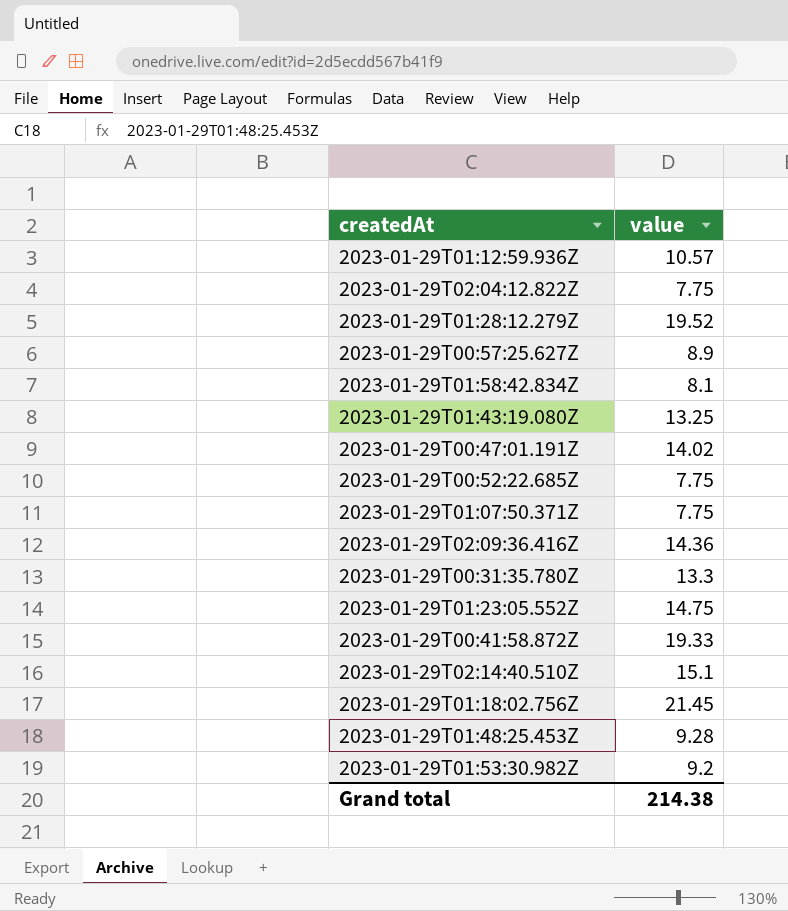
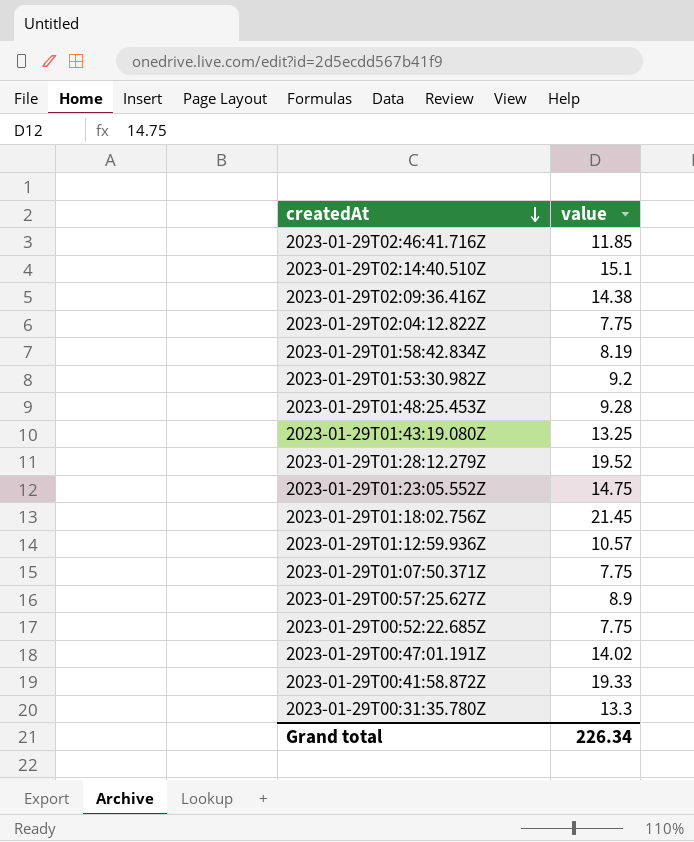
row order: none -> createdAt descending
row 2023-01-29T02:46:41.716Z: none -> 11.85
2023-01-29T02:09:36.416Z | value: 14.36 -> 14.38
2023-01-29T01:58:42.834Z | value: 8.1 -> 8.19
Grand total | value: 214.38 -> 226.34

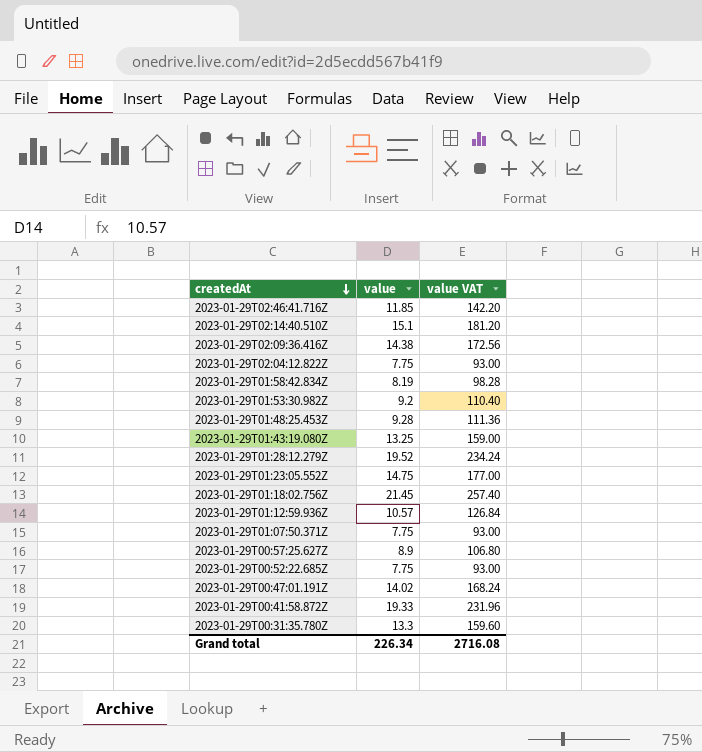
column value VAT | formula: none -> [value] * 12

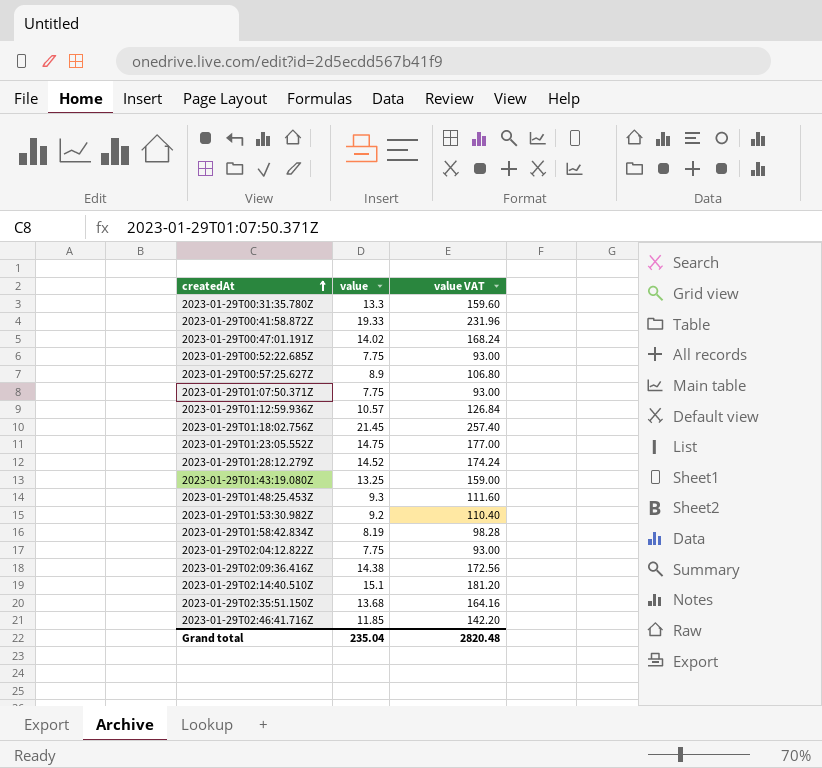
row order: createdAt descending -> createdAt ascending
2023-01-29T01:28:12.279Z | value: 19.52 -> 14.52
2023-01-29T01:28:12.279Z | value VAT: 234.24 -> 174.24
2023-01-29T01:48:25.453Z | value: 9.28 -> 9.3
2023-01-29T01:48:25.453Z | value VAT: 111.36 -> 111.60
row 2023-01-29T02:35:51.150Z: none -> 13.68 | 164.16
Grand total | value: 226.34 -> 235.04
Grand total | value VAT: 2716.08 -> 2820.48

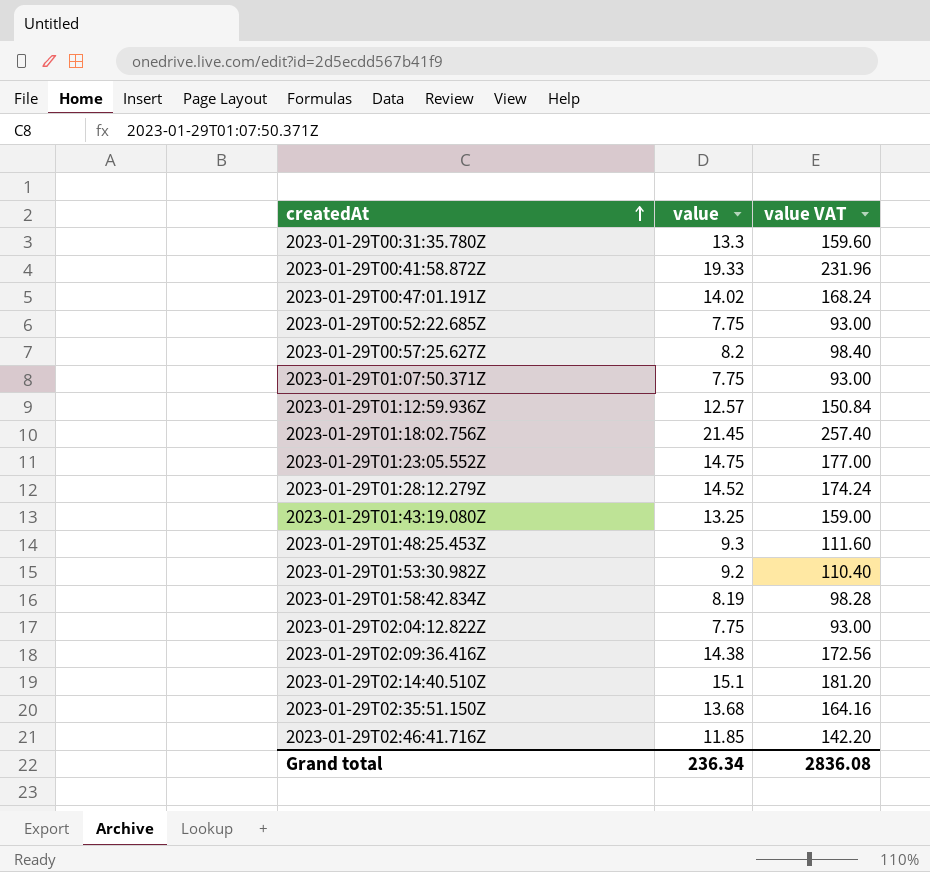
2023-01-29T00:57:25.627Z | value: 8.9 -> 8.2
2023-01-29T00:57:25.627Z | value VAT: 106.80 -> 98.40
2023-01-29T01:12:59.936Z | value: 10.57 -> 12.57
2023-01-29T01:12:59.936Z | value VAT: 126.84 -> 150.84
Grand total | value: 235.04 -> 236.34
Grand total | value VAT: 2820.48 -> 2836.08

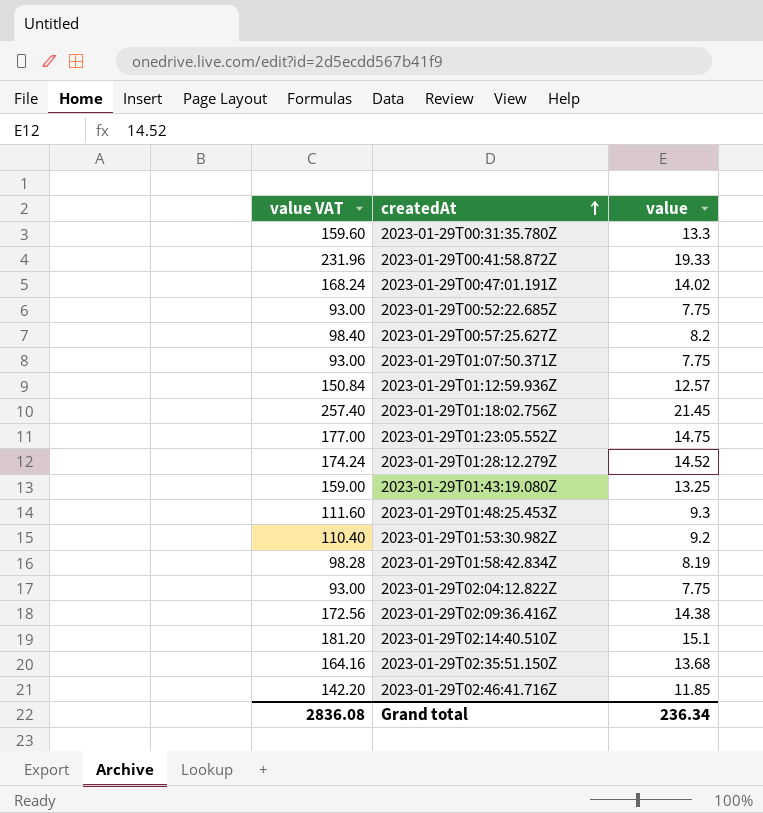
column value VAT | position: 3 -> 1

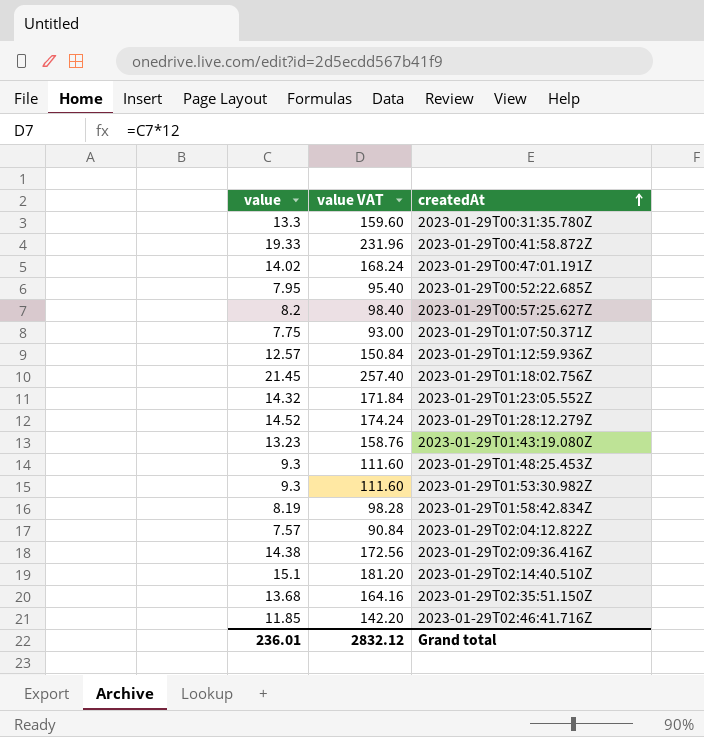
column value | position: 3 -> 1
2023-01-29T00:52:22.685Z | value: 7.75 -> 7.95
2023-01-29T00:52:22.685Z | value VAT: 93.00 -> 95.40
2023-01-29T01:23:05.552Z | value: 14.75 -> 14.32
2023-01-29T01:23:05.552Z | value VAT: 177.00 -> 171.84
2023-01-29T01:43:19.080Z | value: 13.25 -> 13.23
2023-01-29T01:43:19.080Z | value VAT: 159.00 -> 158.76
2023-01-29T01:53:30.982Z | value: 9.2 -> 9.3
2023-01-29T01:53:30.982Z | value VAT: 110.40 -> 111.60
2023-01-29T02:04:12.822Z | value: 7.75 -> 7.57
2023-01-29T02:04:12.822Z | value VAT: 93.00 -> 90.84
Grand total | value: 236.34 -> 236.01
Grand total | value VAT: 2836.08 -> 2832.12

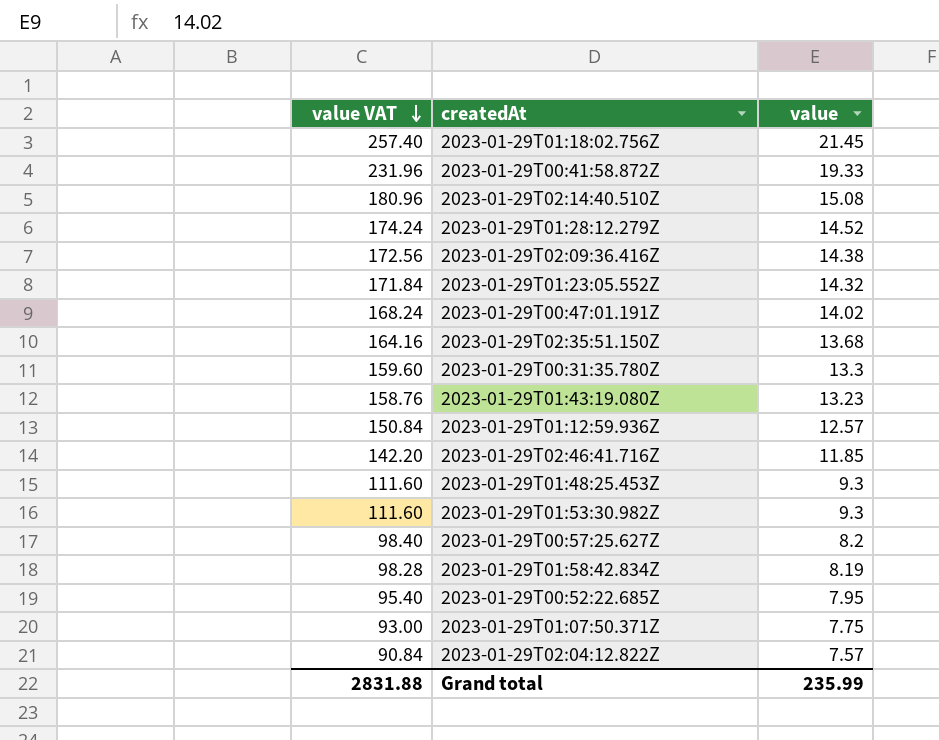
row order: createdAt ascending -> value VAT descending
column value | position: 1 -> 3
2023-01-29T02:14:40.510Z | value VAT: 181.20 -> 180.96
2023-01-29T02:14:40.510Z | value: 15.1 -> 15.08
Grand total | value VAT: 2832.12 -> 2831.88
Grand total | value: 236.01 -> 235.99

